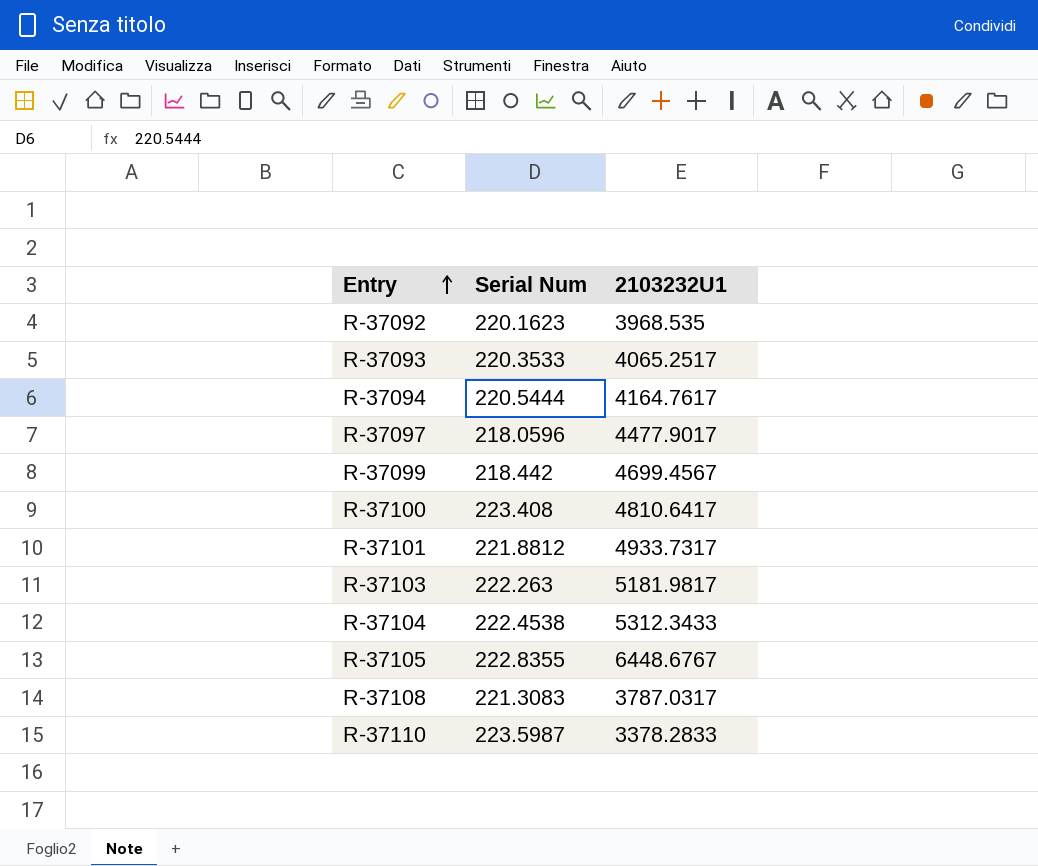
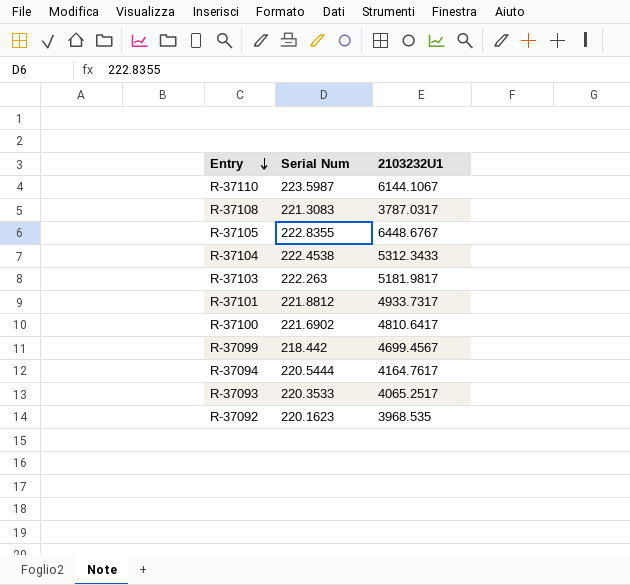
row order: Entry ascending -> Entry descending
row R-37097: 218.0596 | 4477.9017 -> none
R-37110 | 2103232U1: 3378.2833 -> 6144.1067
R-37100 | Serial Num: 223.408 -> 221.6902

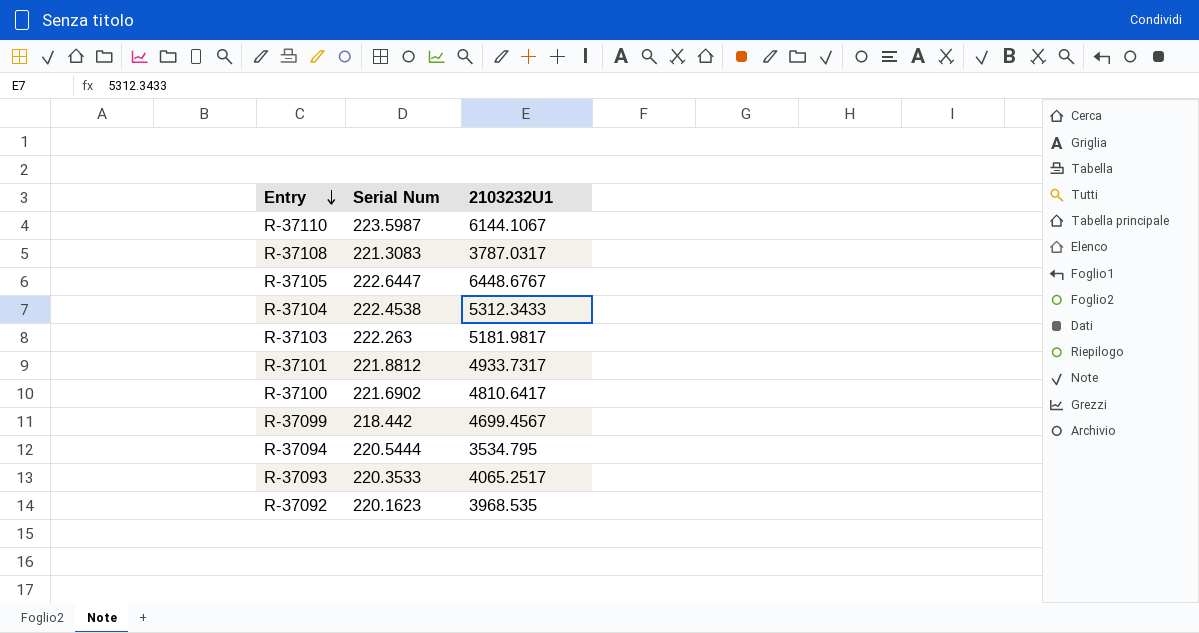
R-37105 | Serial Num: 222.8355 -> 222.6447
R-37094 | 2103232U1: 4164.7617 -> 3534.795

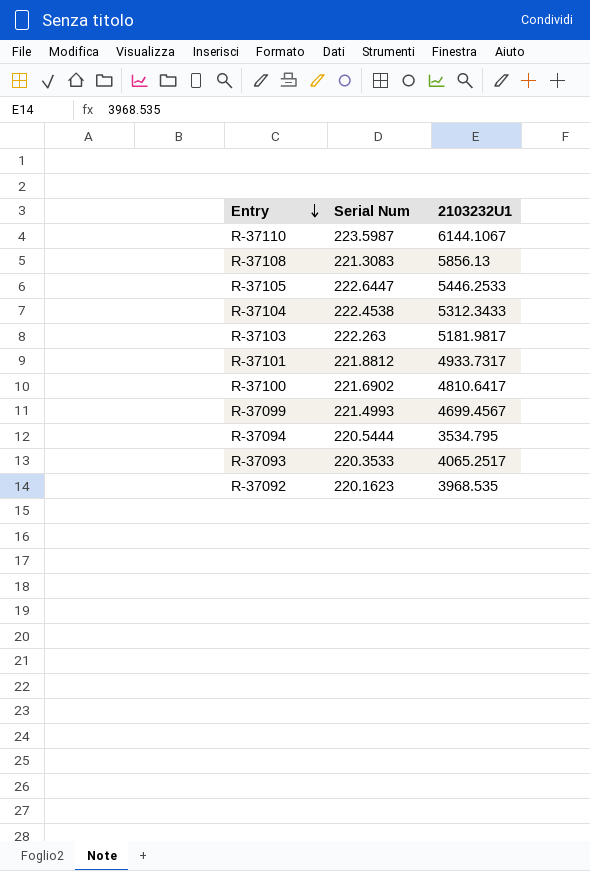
R-37108 | 2103232U1: 3787.0317 -> 5856.13
R-37105 | 2103232U1: 6448.6767 -> 5446.2533
R-37099 | Serial Num: 218.442 -> 221.4993

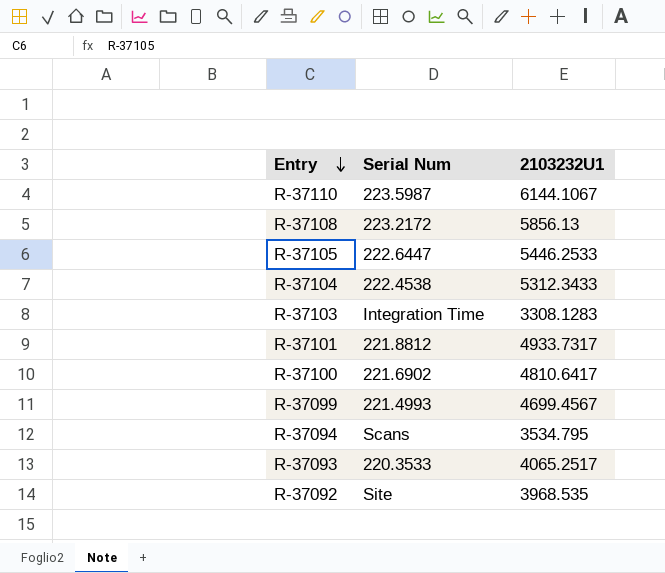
R-37108 | Serial Num: 221.3083 -> 223.2172
R-37103 | Serial Num: 222.263 -> Integration Time
R-37103 | 2103232U1: 5181.9817 -> 3308.1283
R-37094 | Serial Num: 220.5444 -> Scans
R-37092 | Serial Num: 220.1623 -> Site

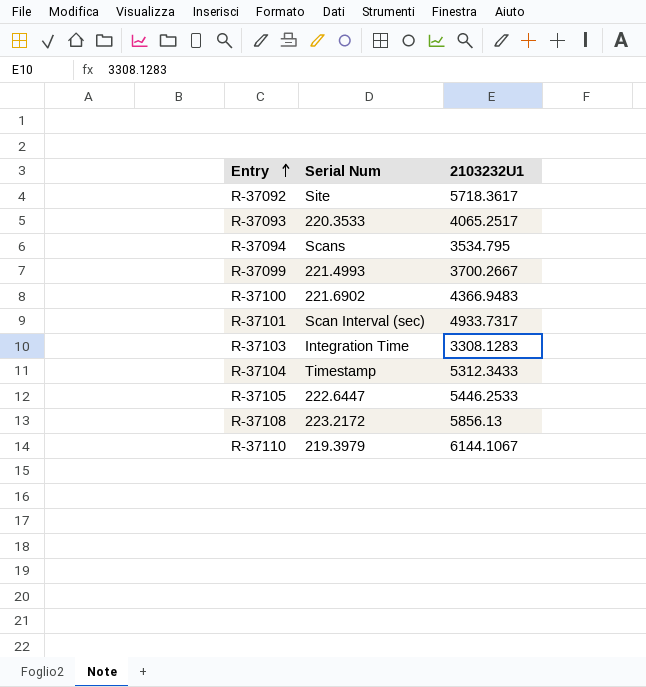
row order: Entry descending -> Entry ascending
R-37092 | 2103232U1: 3968.535 -> 5718.3617
R-37099 | 2103232U1: 4699.4567 -> 3700.2667
R-37100 | 2103232U1: 4810.6417 -> 4366.9483
R-37101 | Serial Num: 221.8812 -> Scan Interval (sec)
R-37104 | Serial Num: 222.4538 -> Timestamp
R-37110 | Serial Num: 223.5987 -> 219.3979

